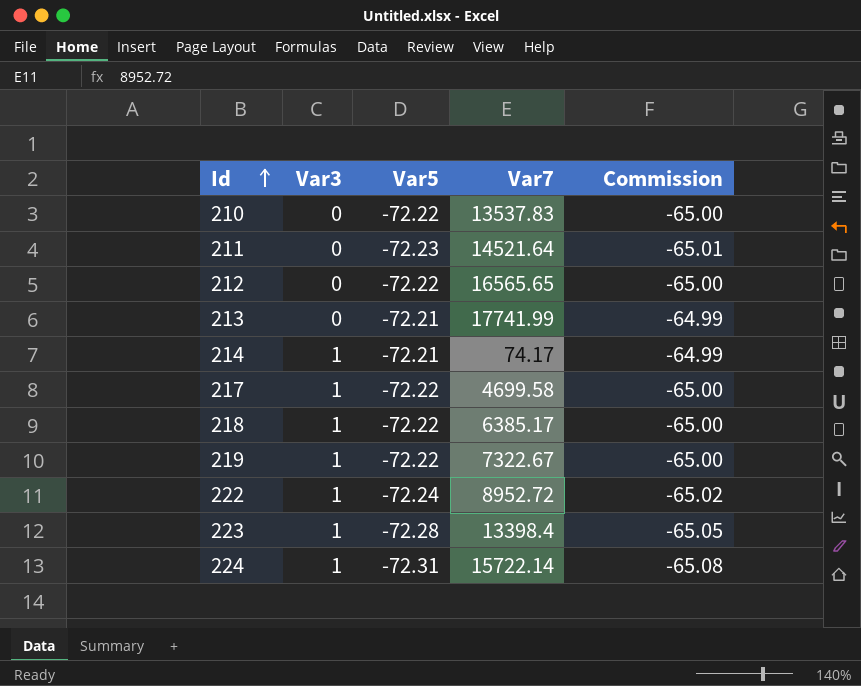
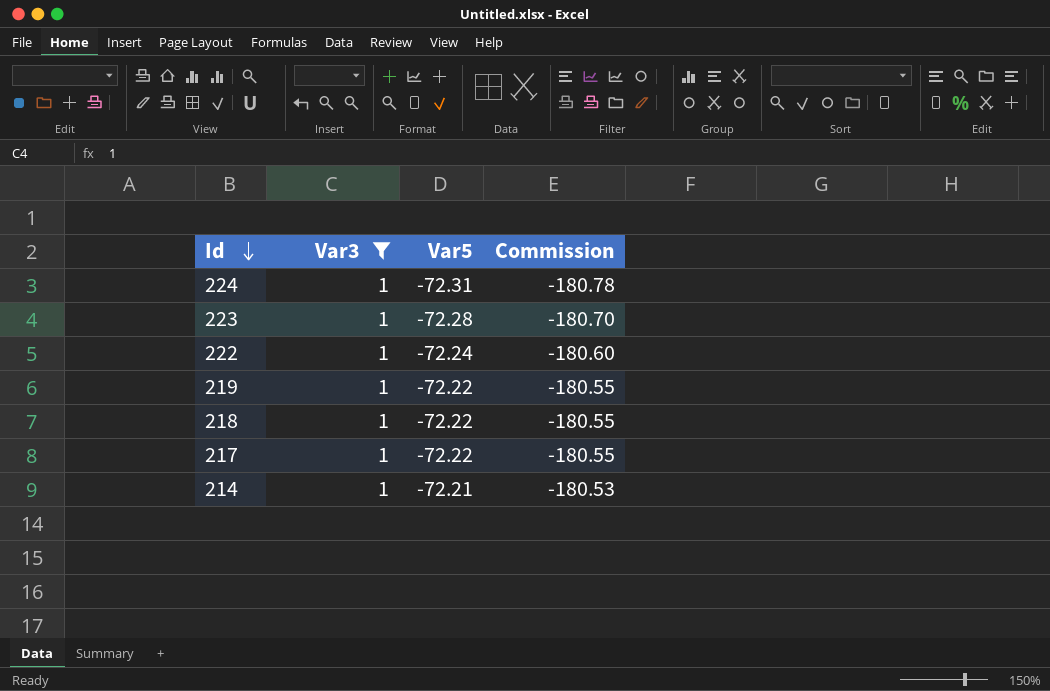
filter: none -> Var3 = 1
row order: Id ascending -> Id descending
column Var7 | position: 4 -> none
column Commission | formula: [Var5] * 0.9 -> [Var5] * 2.5

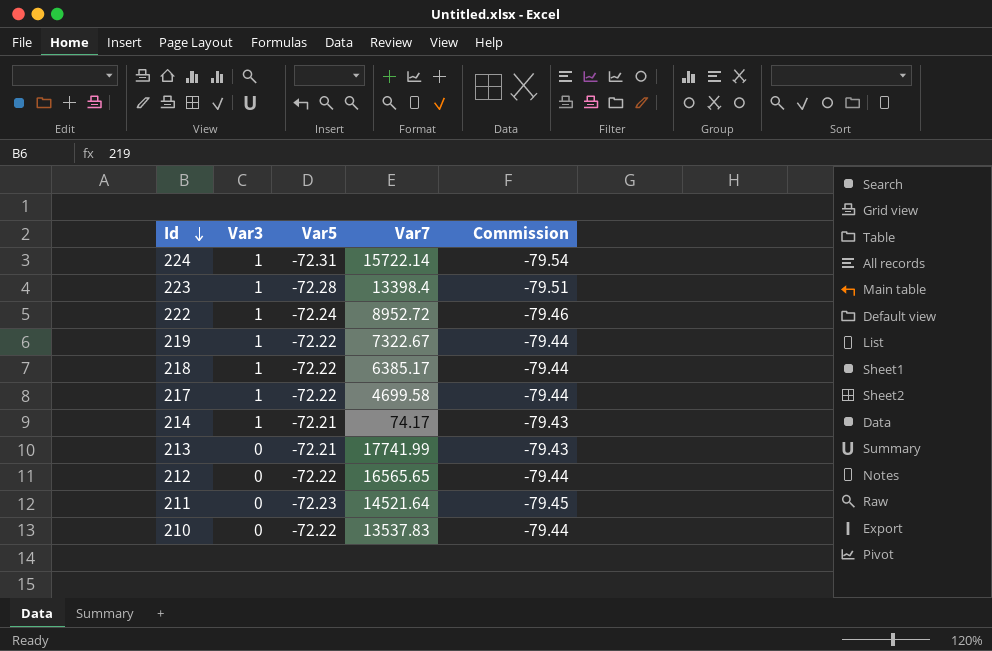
filter: Var3 = 1 -> none
column Var7 | position: none -> 4
column Commission | formula: [Var5] * 2.5 -> [Var5] * 1.1

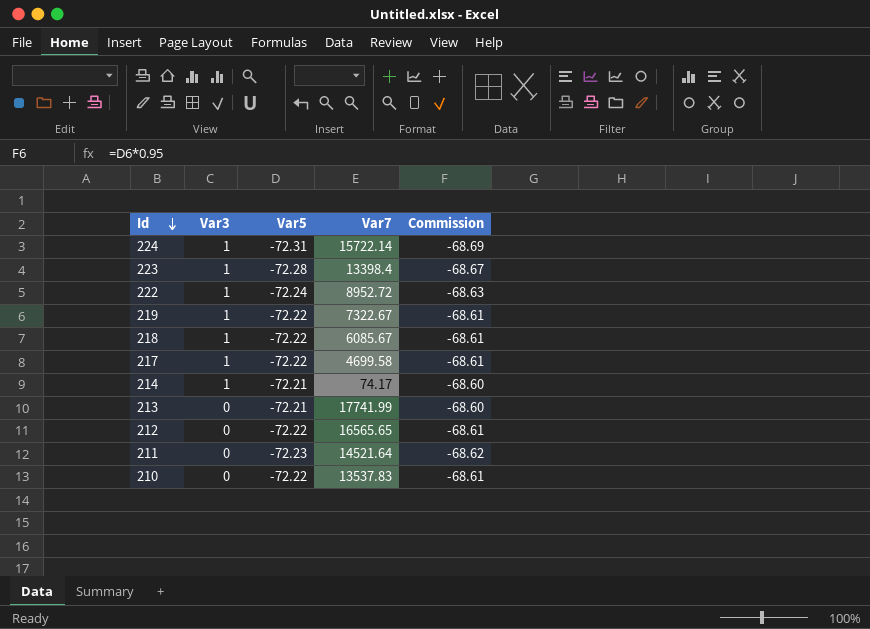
column Commission | formula: [Var5] * 1.1 -> [Var5] * 0.95
218 | Var7: 6385.17 -> 6085.67

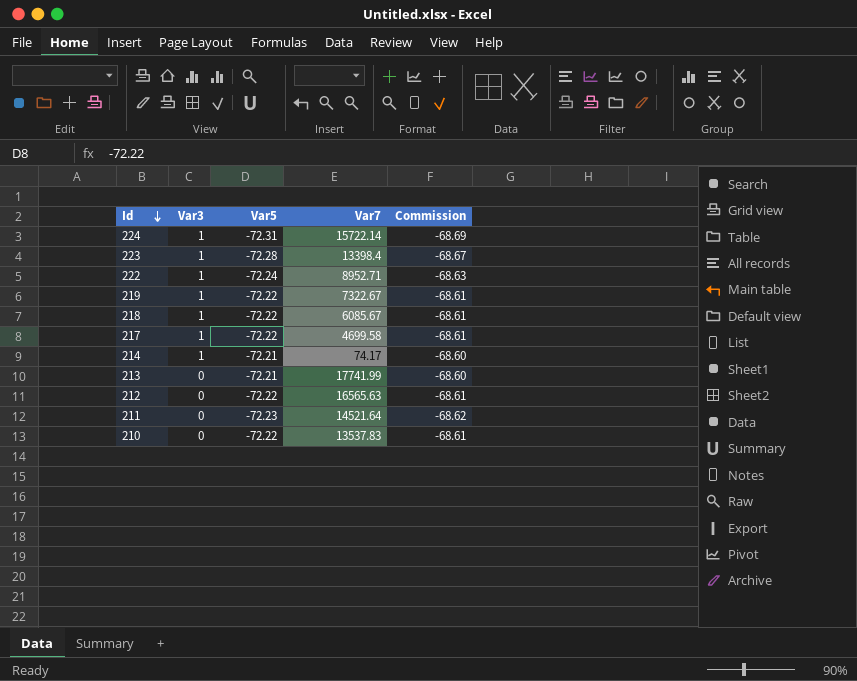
222 | Var7: 8952.72 -> 8952.71
212 | Var7: 16565.65 -> 16565.63

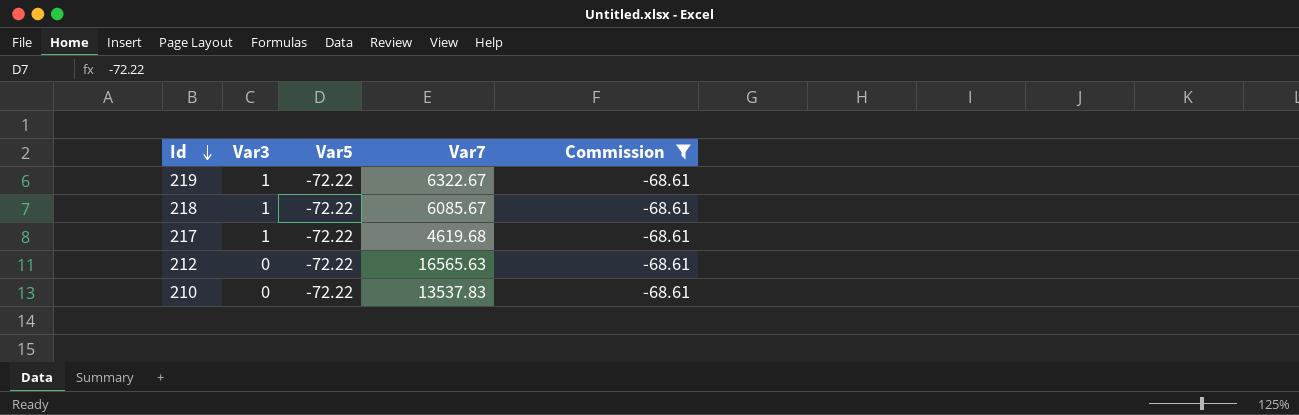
filter: none -> Commission = -68.61
219 | Var7: 7322.67 -> 6322.67
217 | Var7: 4699.58 -> 4619.68

